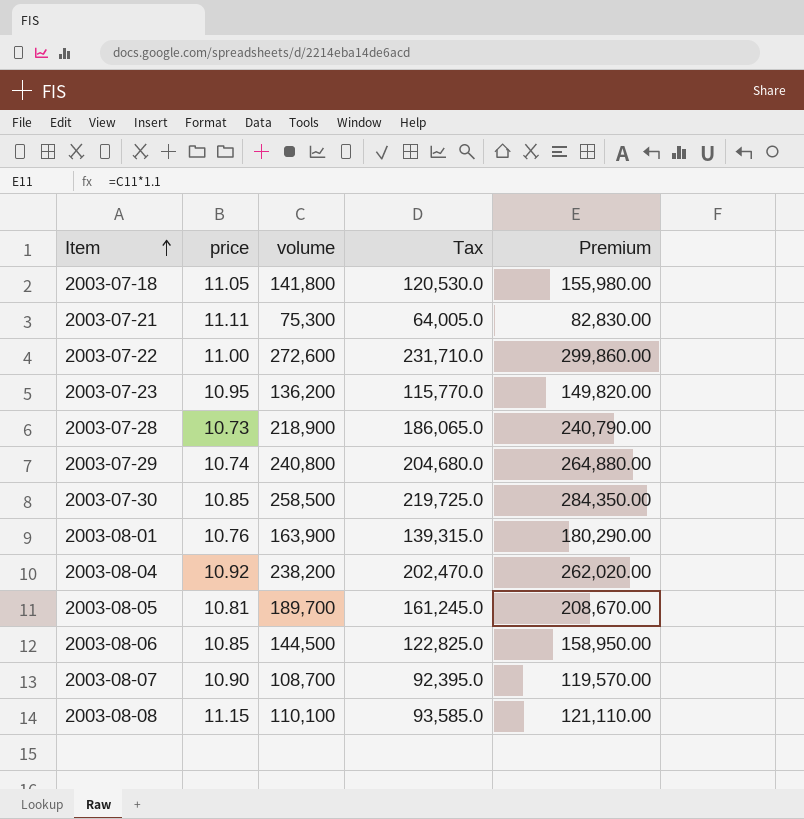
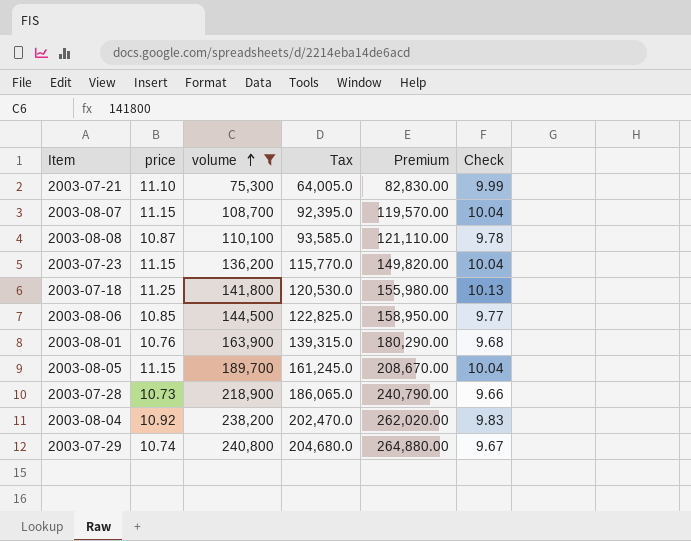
filter: none -> volume <= 240,800
row order: Item ascending -> volume ascending
column Check | formula: none -> [price] * 0.9
2003-07-21 | price: 11.11 -> 11.10
2003-08-07 | price: 10.90 -> 11.15
2003-08-08 | price: 11.15 -> 10.87
2003-07-23 | price: 10.95 -> 11.15
2003-07-18 | price: 11.05 -> 11.25
2003-08-05 | price: 10.81 -> 11.15

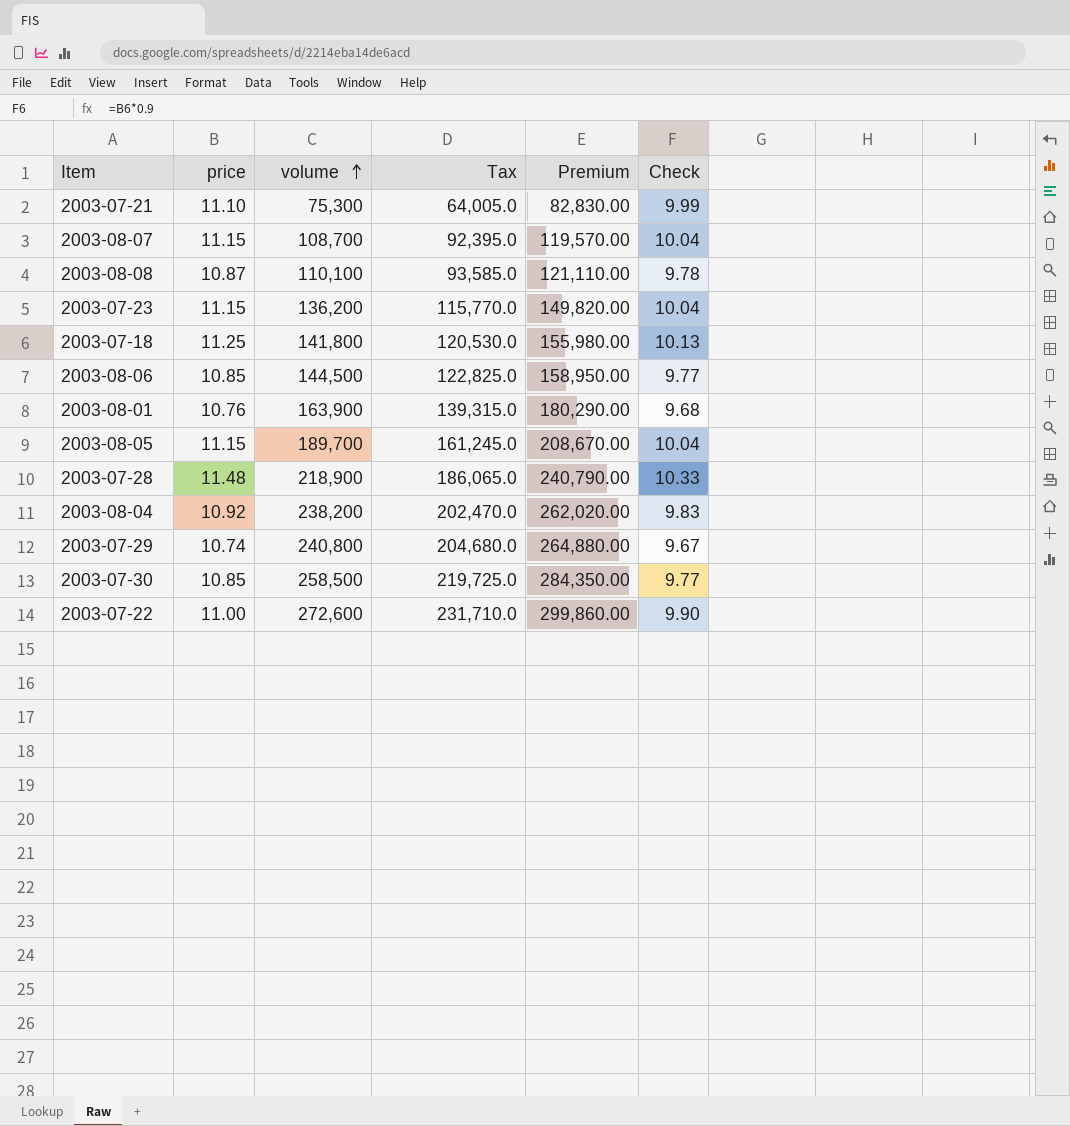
filter: volume <= 240,800 -> none
2003-07-28 | price: 10.73 -> 11.48
2003-07-28 | Check: 9.66 -> 10.33

